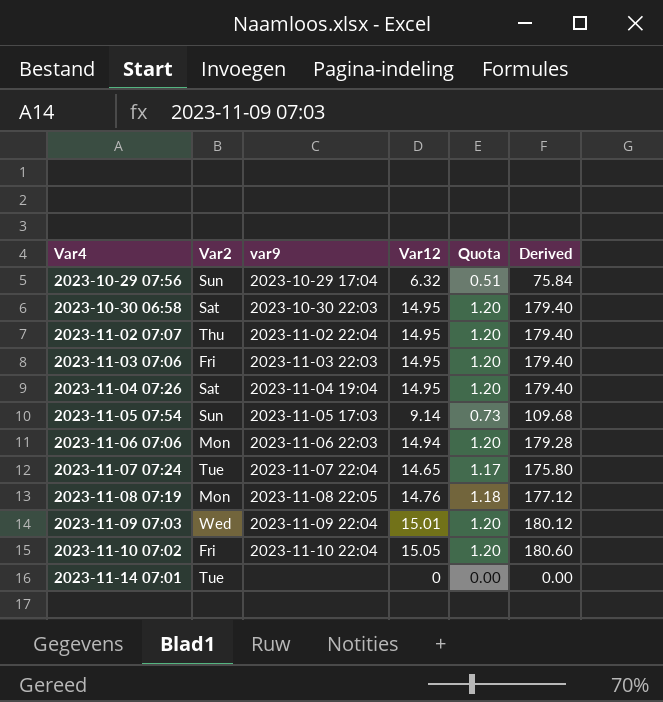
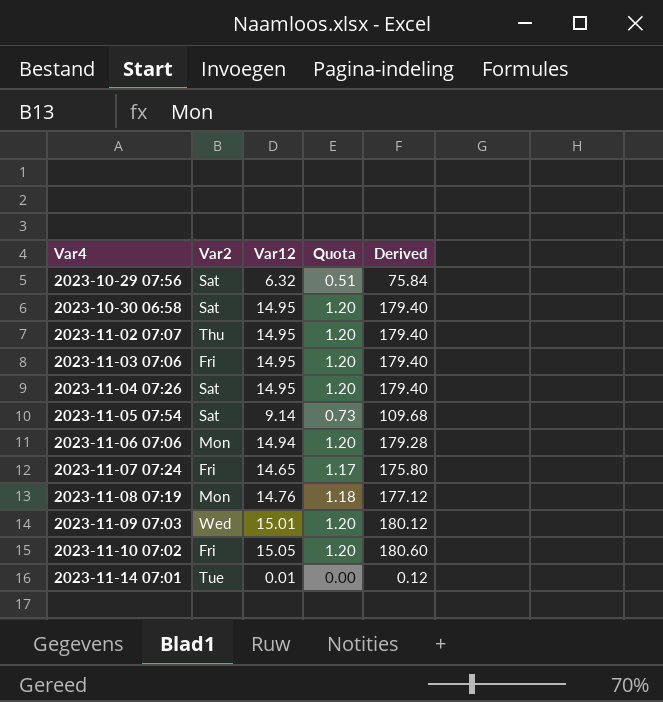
column var9 | position: 3 -> none
2023-10-29 07:56 | Var2: Sun -> Sat
2023-11-05 07:54 | Var2: Sun -> Sat
2023-11-07 07:24 | Var2: Tue -> Fri
2023-11-14 07:01 | Var12: 0 -> 0.01
2023-11-14 07:01 | Derived: 0.00 -> 0.12

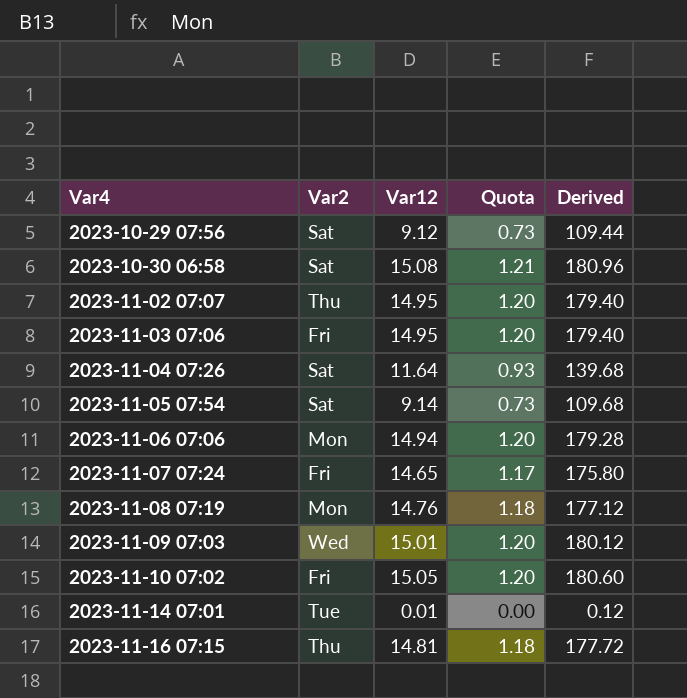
2023-10-29 07:56 | Var12: 6.32 -> 9.12
2023-10-29 07:56 | Quota: 0.51 -> 0.73
2023-10-29 07:56 | Derived: 75.84 -> 109.44
2023-10-30 06:58 | Var12: 14.95 -> 15.08
2023-10-30 06:58 | Quota: 1.20 -> 1.21
2023-10-30 06:58 | Derived: 179.40 -> 180.96
2023-11-04 07:26 | Var12: 14.95 -> 11.64
2023-11-04 07:26 | Quota: 1.20 -> 0.93
2023-11-04 07:26 | Derived: 179.40 -> 139.68
row 2023-11-16 07:15: none -> Thu | 14.81 | 1.18 | 177.72

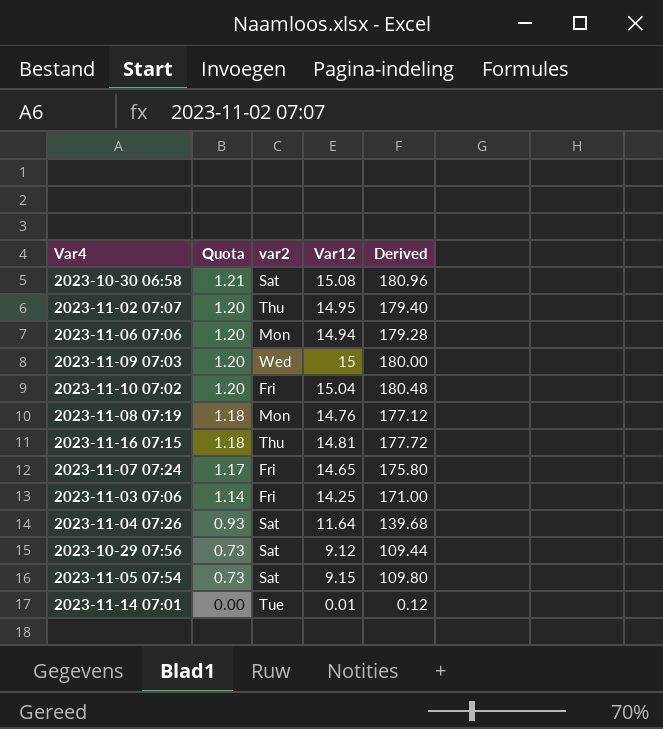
row order: Var4 ascending -> Quota descending
column Quota | position: 4 -> 2
column name: Var2 -> var2
2023-11-09 07:03 | Var12: 15.01 -> 15
2023-11-09 07:03 | Derived: 180.12 -> 180.00
2023-11-10 07:02 | Var12: 15.05 -> 15.04
2023-11-10 07:02 | Derived: 180.60 -> 180.48
2023-11-03 07:06 | Quota: 1.20 -> 1.14
2023-11-03 07:06 | Var12: 14.95 -> 14.25
2023-11-03 07:06 | Derived: 179.40 -> 171.00
2023-11-05 07:54 | Var12: 9.14 -> 9.15
2023-11-05 07:54 | Derived: 109.68 -> 109.80

